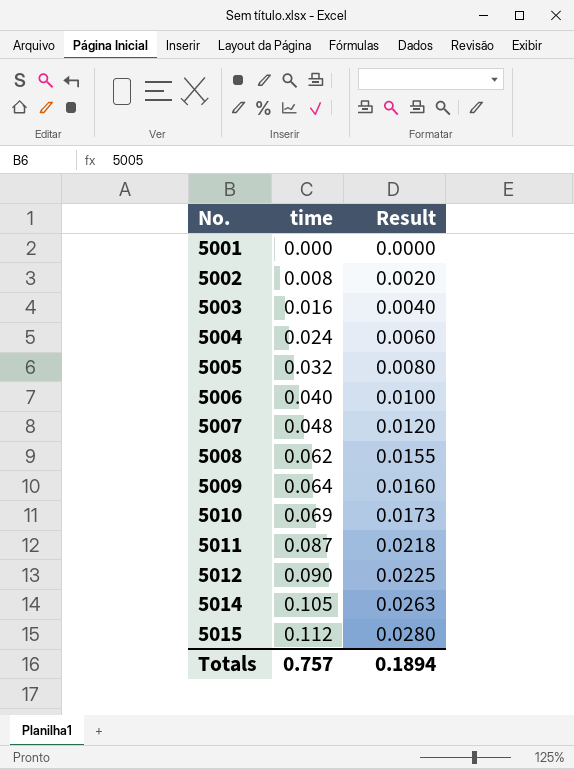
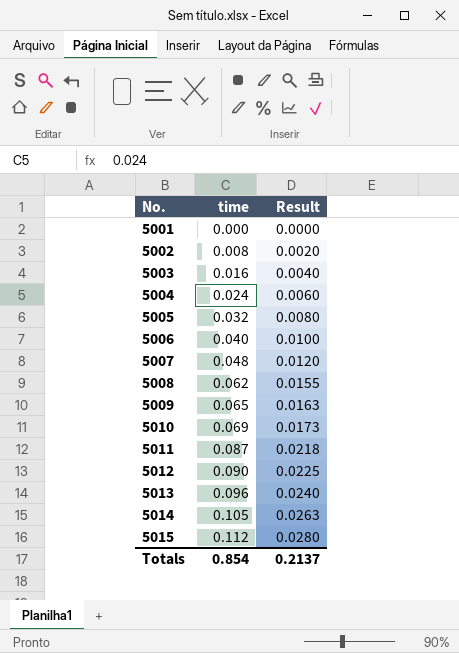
5009 | time: 0.064 -> 0.065
5009 | Result: 0.0160 -> 0.0163
row 5013: none -> 0.096 | 0.0240
Totals | time: 0.757 -> 0.854
Totals | Result: 0.1894 -> 0.2137

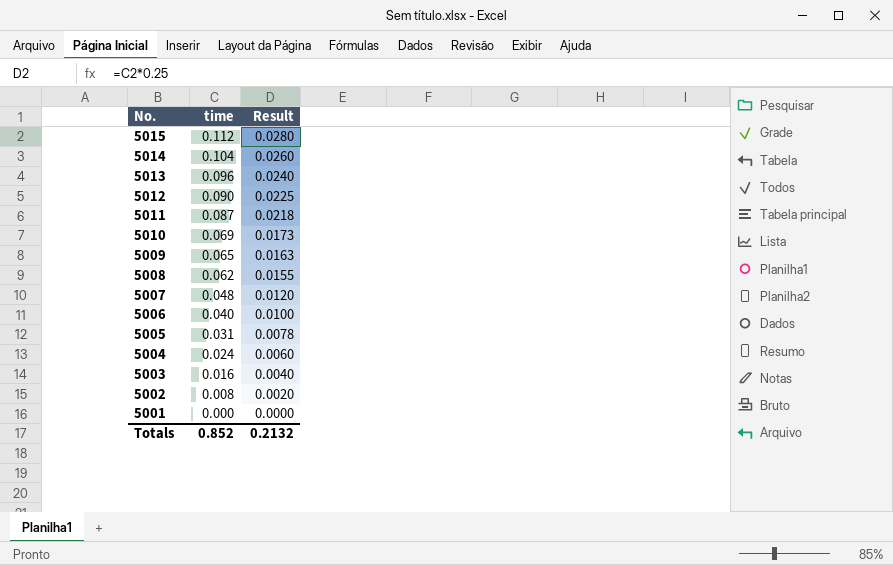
row order: No. ascending -> No. descending
5014 | time: 0.105 -> 0.104
5014 | Result: 0.0263 -> 0.0260
5005 | time: 0.032 -> 0.031
5005 | Result: 0.0080 -> 0.0078
Totals | time: 0.854 -> 0.852
Totals | Result: 0.2137 -> 0.2132

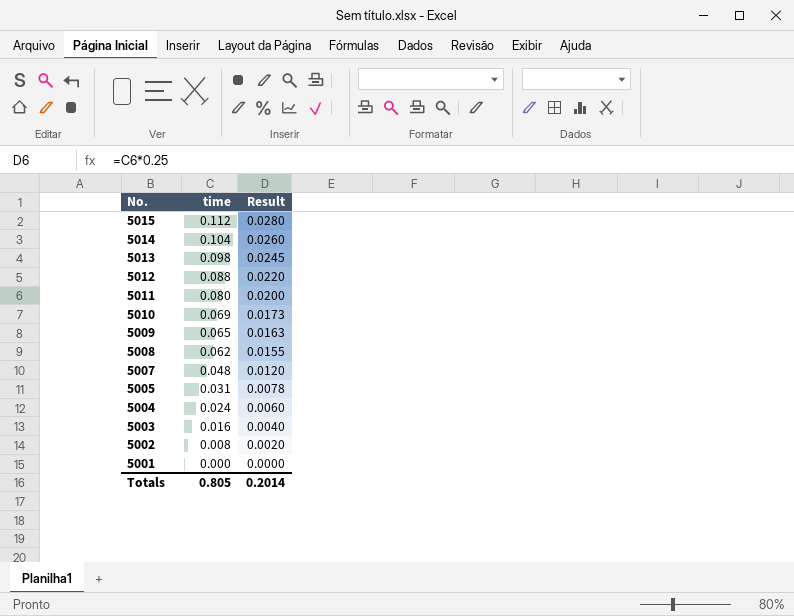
row 5006: 0.040 | 0.0100 -> none
5013 | time: 0.096 -> 0.098
5013 | Result: 0.0240 -> 0.0245
5012 | time: 0.090 -> 0.088
5012 | Result: 0.0225 -> 0.0220
5011 | time: 0.087 -> 0.080
5011 | Result: 0.0218 -> 0.0200
Totals | time: 0.852 -> 0.805
Totals | Result: 0.2132 -> 0.2014

